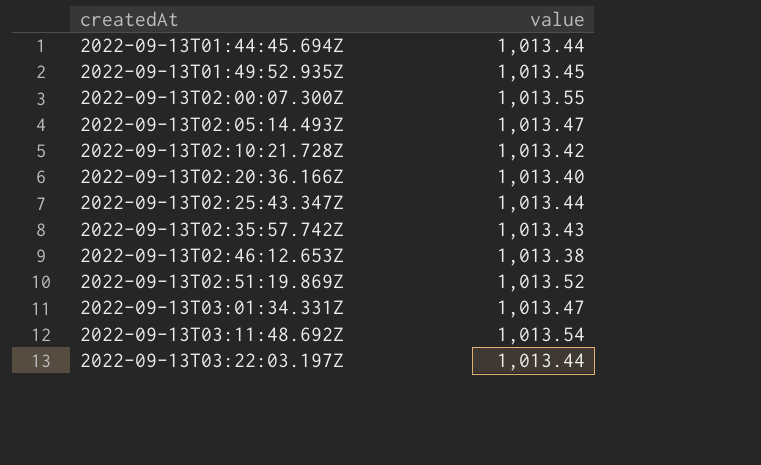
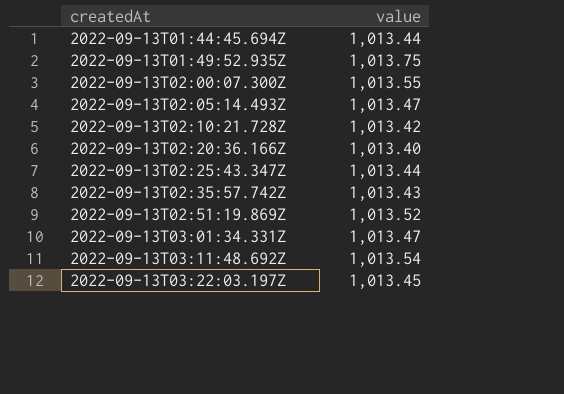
row 2022-09-13T02:46:12.653Z: 1,013.38 -> none
2022-09-13T01:49:52.935Z | value: 1,013.45 -> 1,013.75
2022-09-13T03:22:03.197Z | value: 1,013.44 -> 1,013.45

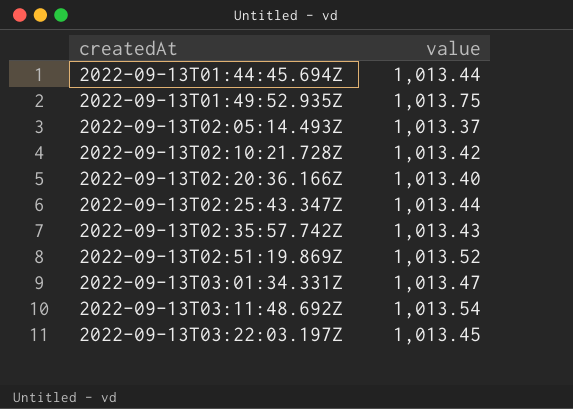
row 2022-09-13T02:00:07.300Z: 1,013.55 -> none
2022-09-13T02:05:14.493Z | value: 1,013.47 -> 1,013.37

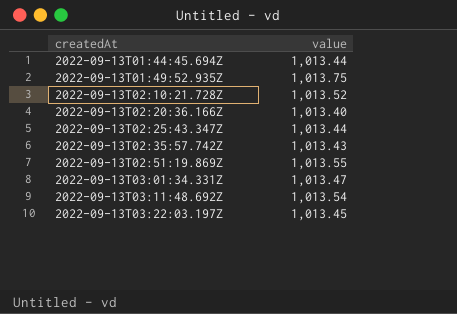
row 2022-09-13T02:05:14.493Z: 1,013.37 -> none
2022-09-13T02:10:21.728Z | value: 1,013.42 -> 1,013.52
2022-09-13T02:51:19.869Z | value: 1,013.52 -> 1,013.55

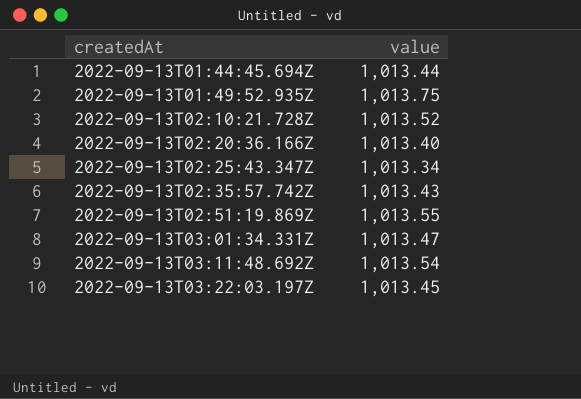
2022-09-13T02:25:43.347Z | value: 1,013.44 -> 1,013.34

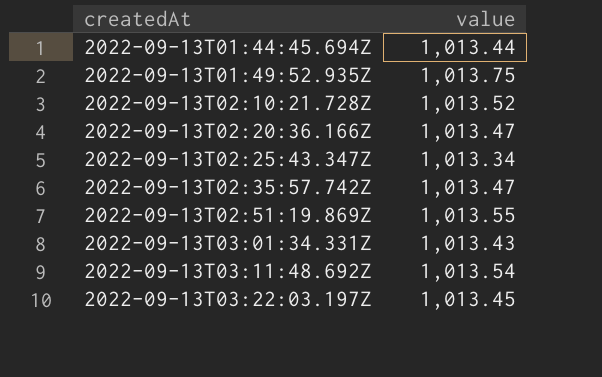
2022-09-13T02:20:36.166Z | value: 1,013.40 -> 1,013.47
2022-09-13T02:35:57.742Z | value: 1,013.43 -> 1,013.47
2022-09-13T03:01:34.331Z | value: 1,013.47 -> 1,013.43

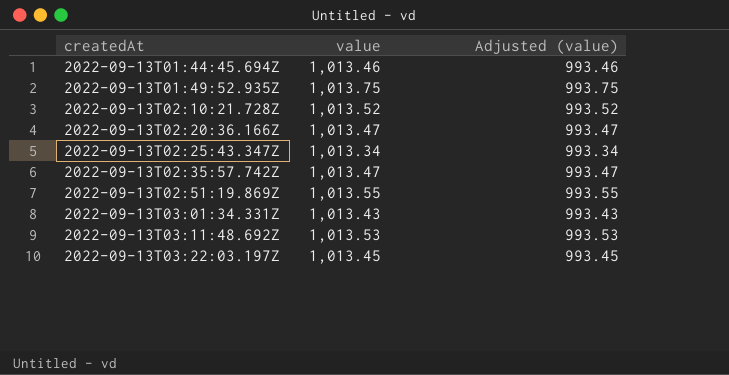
column Adjusted (value) | formula: none -> [value] - 20
2022-09-13T01:44:45.694Z | value: 1,013.44 -> 1,013.46
2022-09-13T03:11:48.692Z | value: 1,013.54 -> 1,013.53

